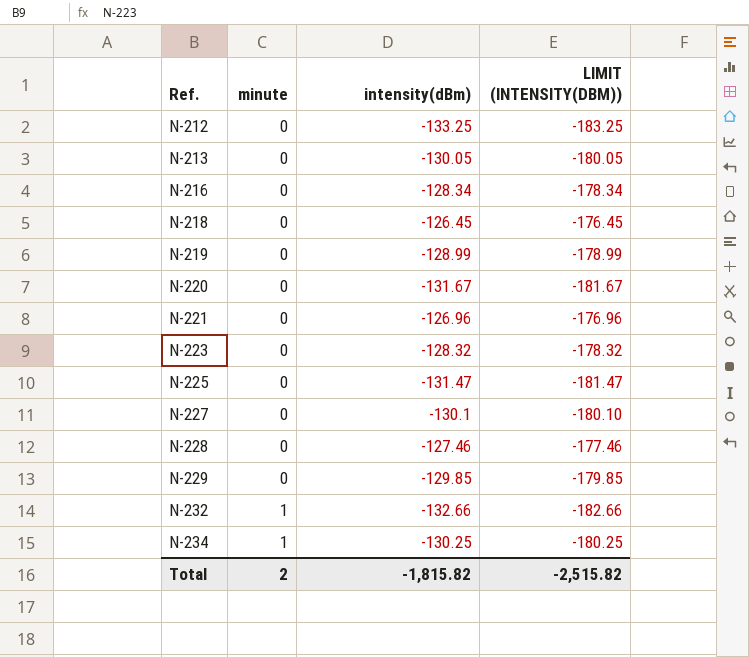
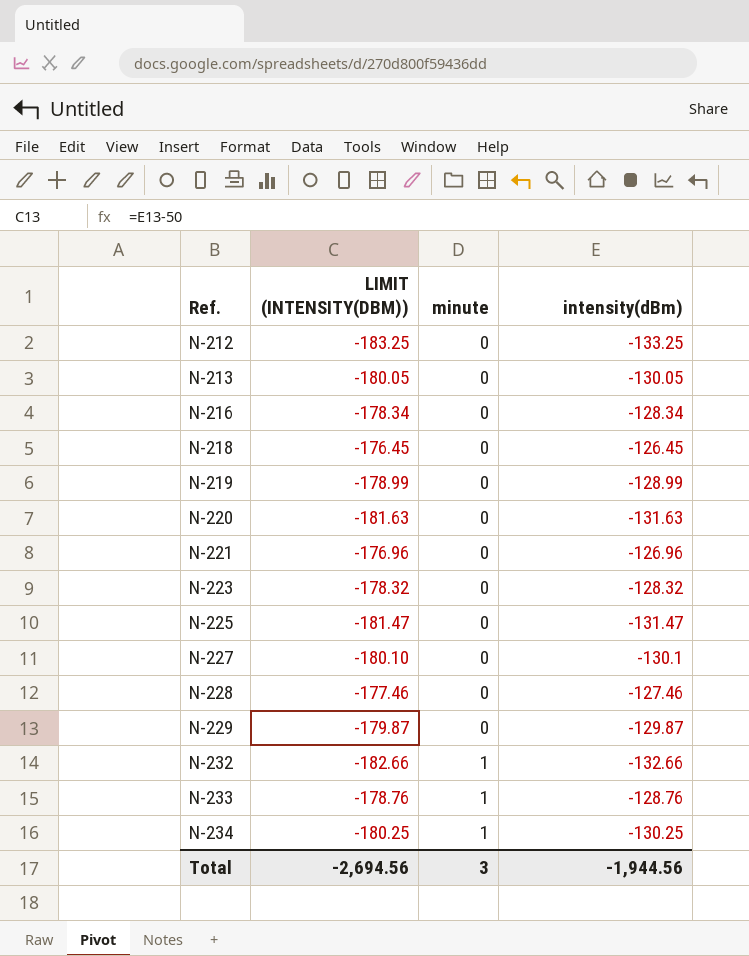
column LIMIT (INTENSITY(DBM)) | position: 4 -> 2
N-220 | LIMIT (INTENSITY(DBM)): -181.67 -> -181.63
N-220 | intensity(dBm): -131.67 -> -131.63
N-229 | LIMIT (INTENSITY(DBM)): -179.85 -> -179.87
N-229 | intensity(dBm): -129.85 -> -129.87
row N-233: none -> -178.76 | 1 | -128.76
Total | LIMIT (INTENSITY(DBM)): -2,515.82 -> -2,694.56
Total | minute: 2 -> 3
Total | intensity(dBm): -1,815.82 -> -1,944.56

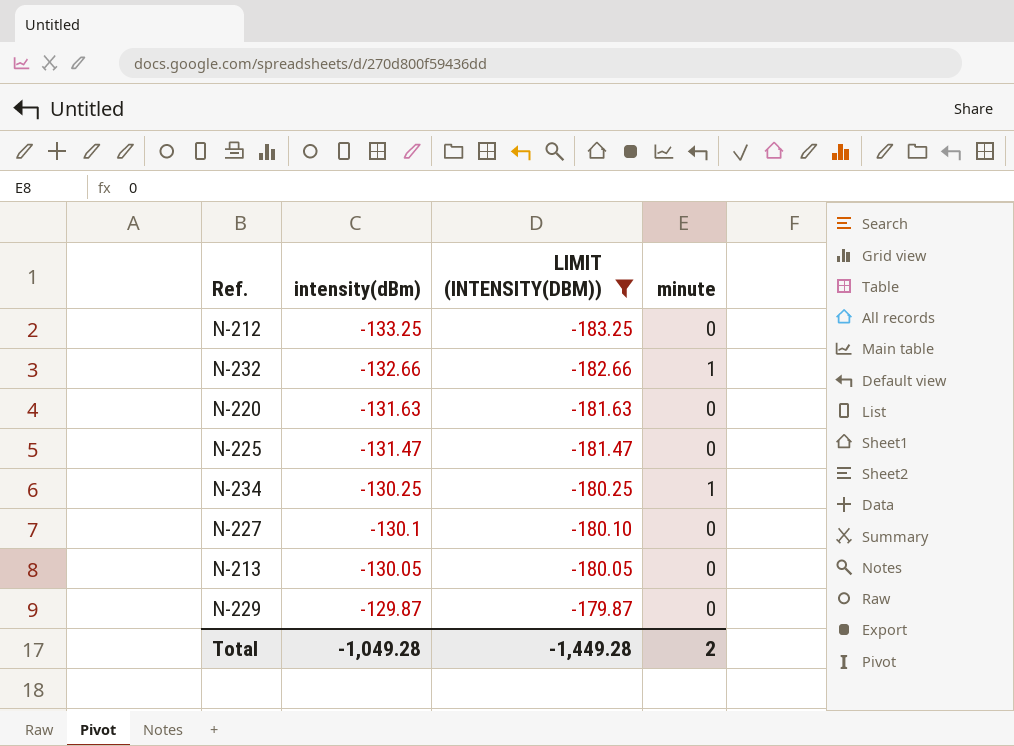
filter: none -> LIMIT (INTENSITY(DBM)) <= -179.87
row order: Ref. ascending -> intensity(dBm) ascending
column intensity(dBm) | position: 4 -> 2
Total | intensity(dBm): -1,944.56 -> -1,049.28
Total | LIMIT (INTENSITY(DBM)): -2,694.56 -> -1,449.28
Total | minute: 3 -> 2

